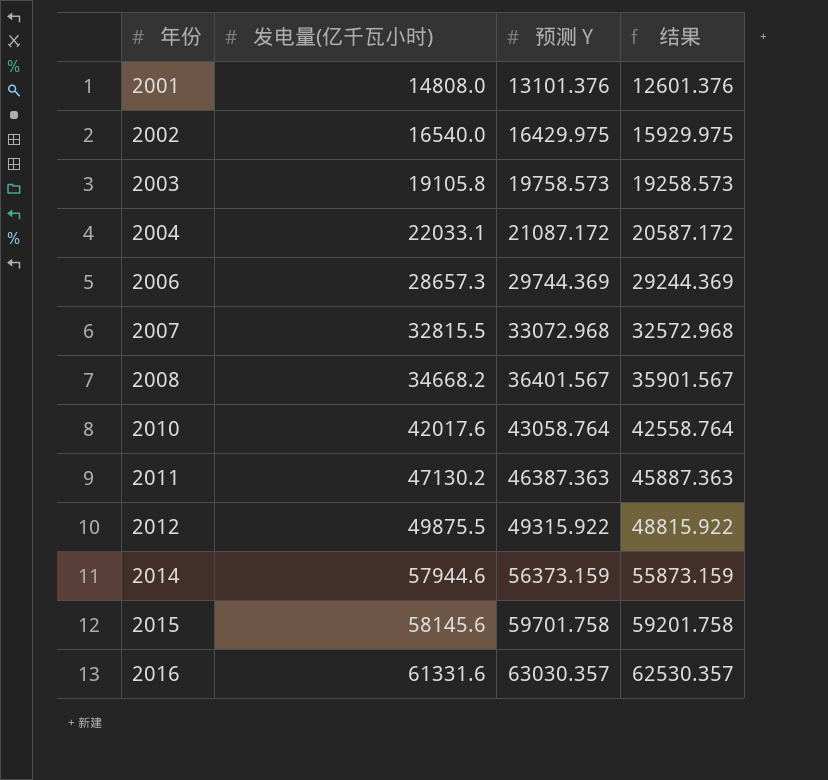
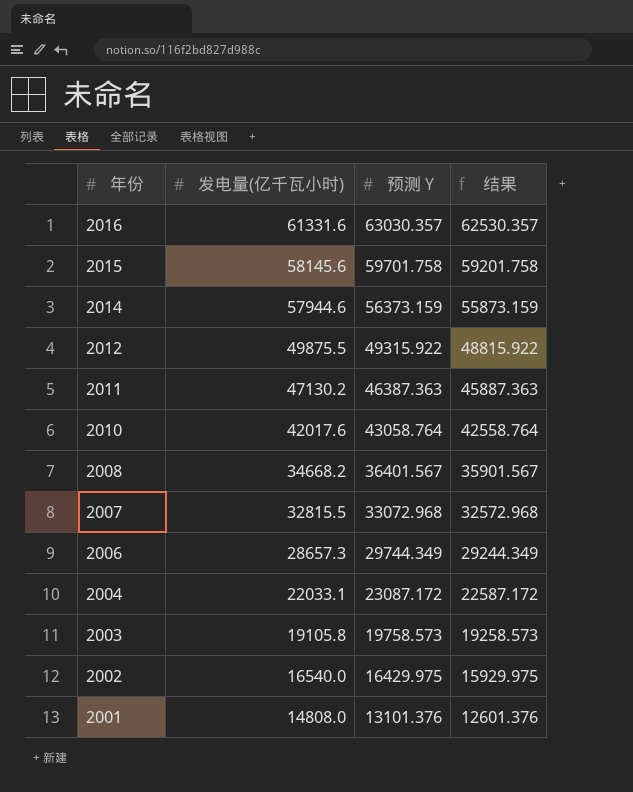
row order: 年份 ascending -> 年份 descending
2006 | 预测 Y: 29744.369 -> 29744.349
2006 | 结果: 29244.369 -> 29244.349
2004 | 预测 Y: 21087.172 -> 23087.172
2004 | 结果: 20587.172 -> 22587.172

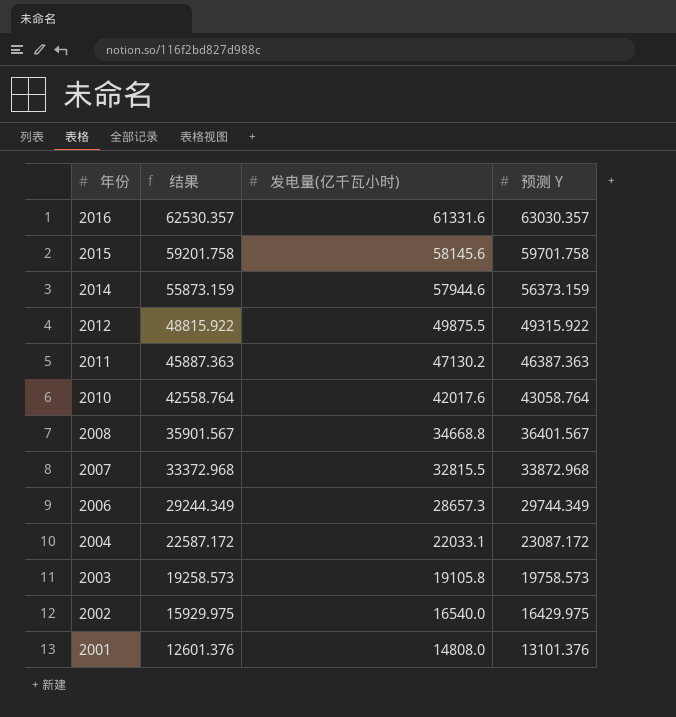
column 结果 | position: 4 -> 2
2008 | 发电量(亿千瓦小时): 34668.2 -> 34668.8
2007 | 结果: 32572.968 -> 33372.968
2007 | 预测 Y: 33072.968 -> 33872.968

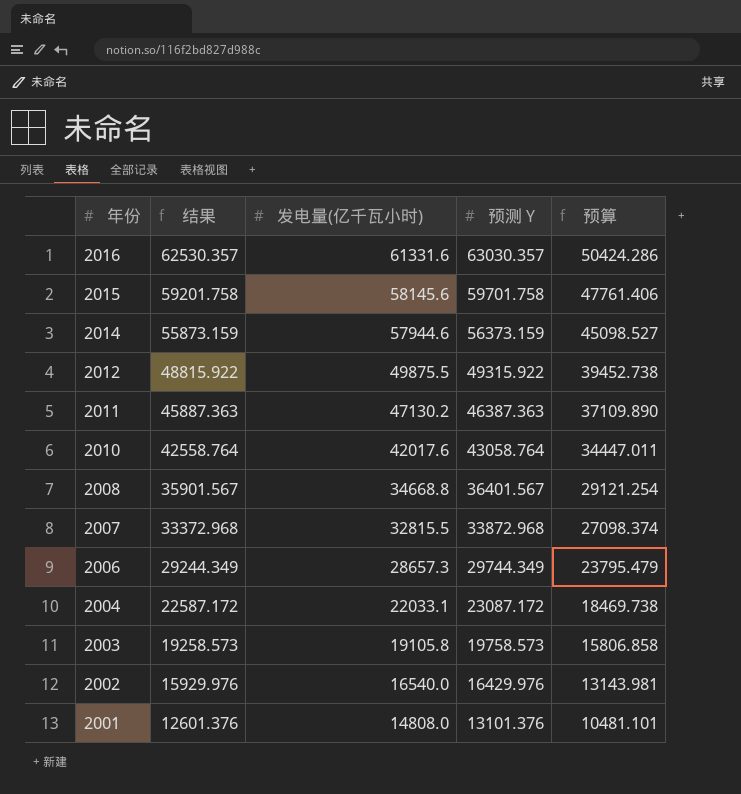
column 预算 | formula: none -> [预测 Y] * 0.8
2002 | 结果: 15929.975 -> 15929.976
2002 | 预测 Y: 16429.975 -> 16429.976

